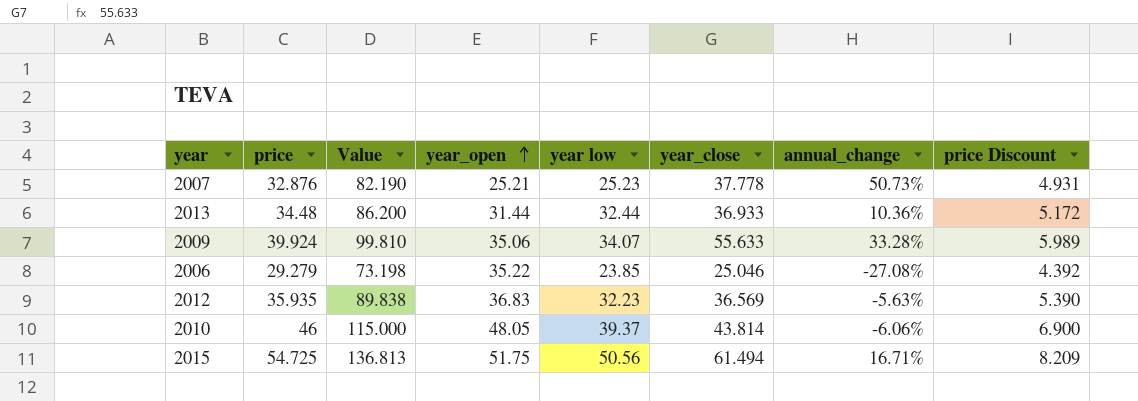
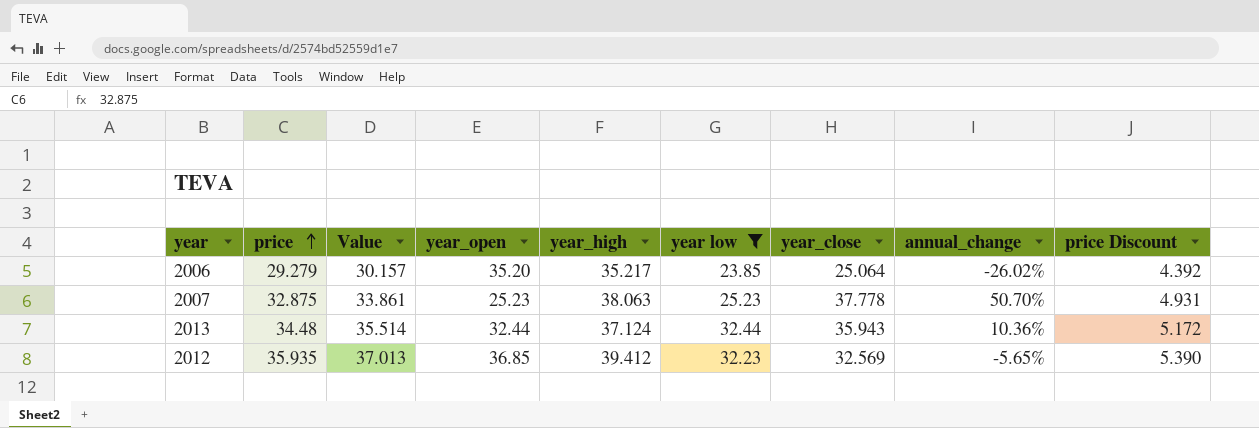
filter: none -> year low <= 32.44
row order: year_open ascending -> price ascending
column Value | formula: [price] * 2.5 -> [price] * 1.03
column year_high | position: none -> 5
2006 | year_open: 35.22 -> 35.20
2006 | year_close: 25.046 -> 25.064
2006 | annual_change: -27.08% -> -26.02%
2007 | price: 32.876 -> 32.875
2007 | year_open: 25.21 -> 25.23
2007 | annual_change: 50.73% -> 50.70%
2013 | year_open: 31.44 -> 32.44
2013 | year_close: 36.933 -> 35.943
2012 | year_open: 36.83 -> 36.85
2012 | year_close: 36.569 -> 32.569
2012 | annual_change: -5.63% -> -5.65%

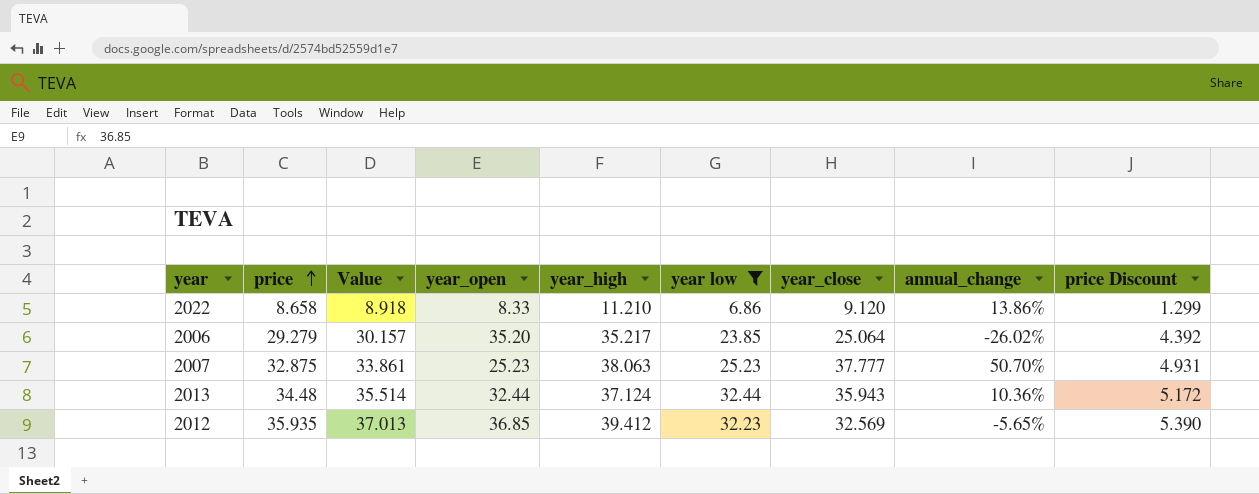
row 2022: none -> 8.658 | 8.918 | 8.33 | 11.210 | 6.86 | 9.120 | 13.86% | 1.299
2007 | year_close: 37.778 -> 37.777

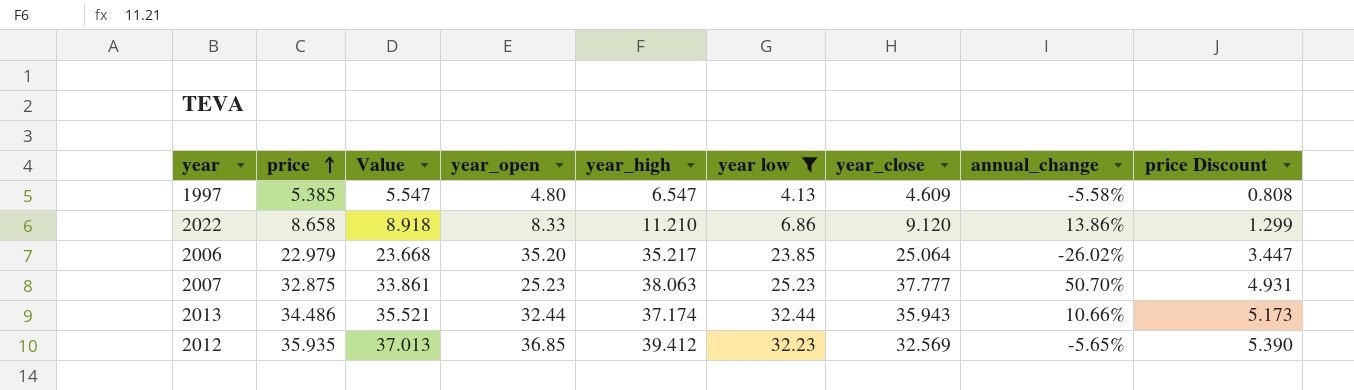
row 1997: none -> 5.385 | 5.547 | 4.80 | 6.547 | 4.13 | 4.609 | -5.58% | 0.808
2006 | price: 29.279 -> 22.979
2006 | Value: 30.157 -> 23.668
2006 | price Discount: 4.392 -> 3.447
2013 | price: 34.48 -> 34.486
2013 | Value: 35.514 -> 35.521
2013 | year_high: 37.124 -> 37.174
2013 | annual_change: 10.36% -> 10.66%
2013 | price Discount: 5.172 -> 5.173

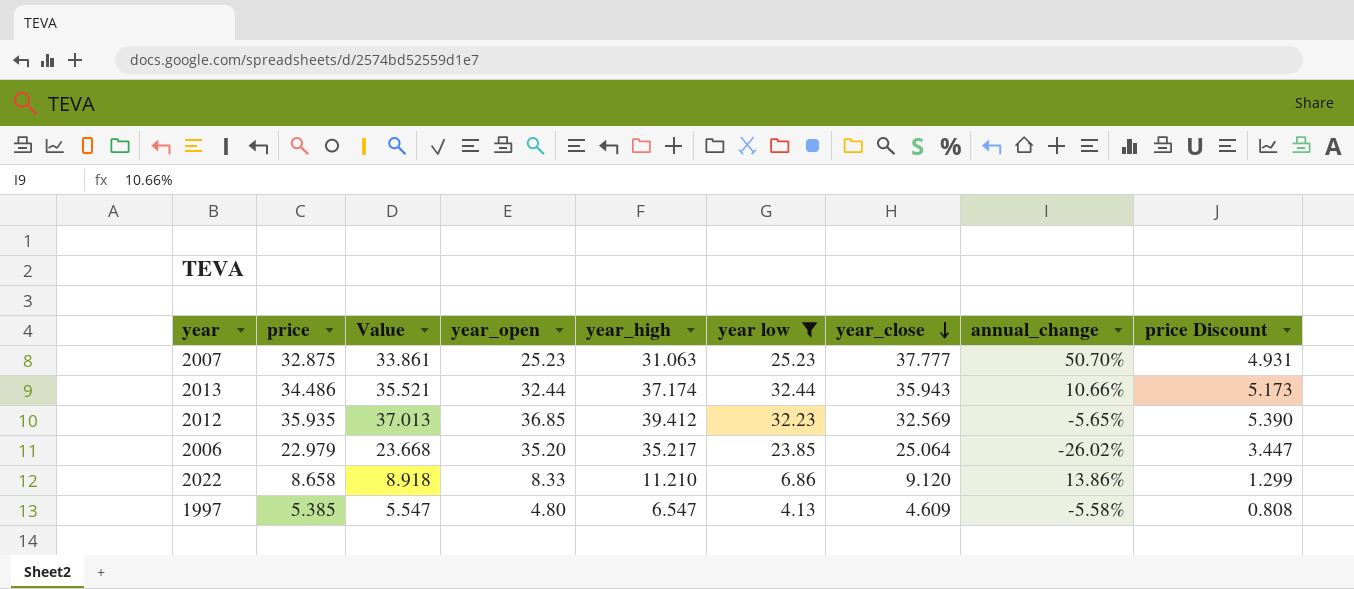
row order: price ascending -> year_close descending
2007 | year_high: 38.063 -> 31.063

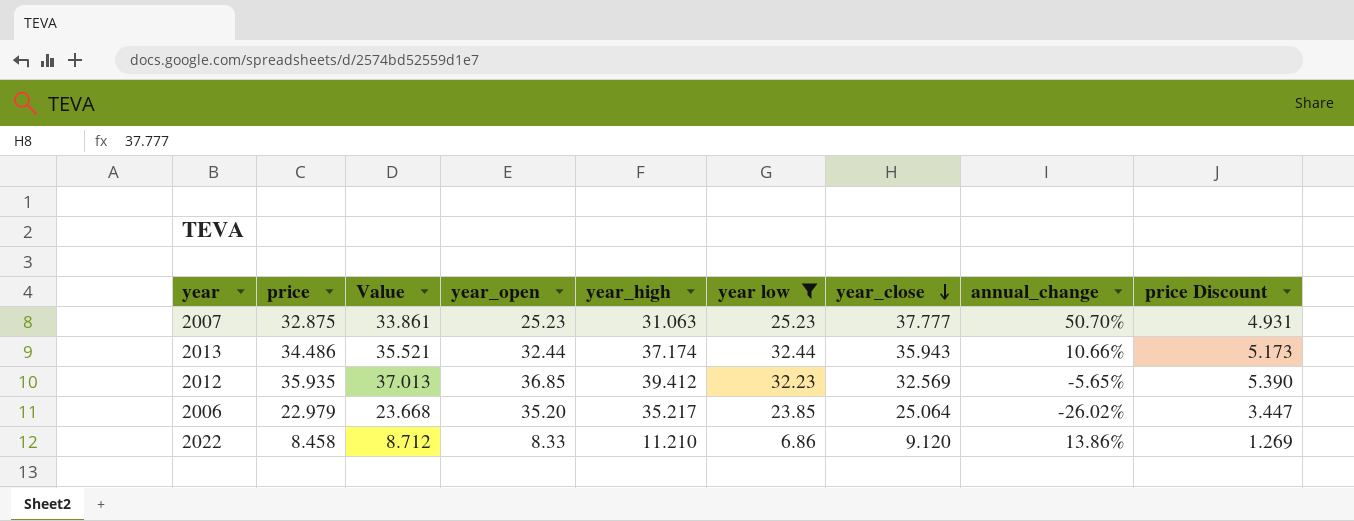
row 1997: 5.385 | 5.547 | 4.80 | 6.547 | 4.13 | 4.609 | -5.58% | 0.808 -> none
2022 | price: 8.658 -> 8.458
2022 | Value: 8.918 -> 8.712
2022 | price Discount: 1.299 -> 1.269

